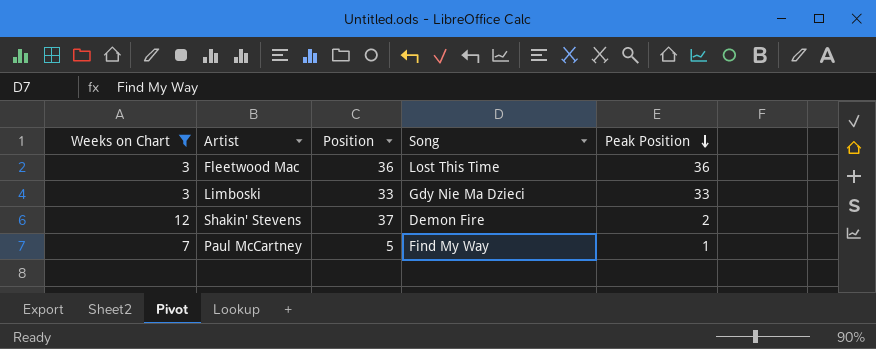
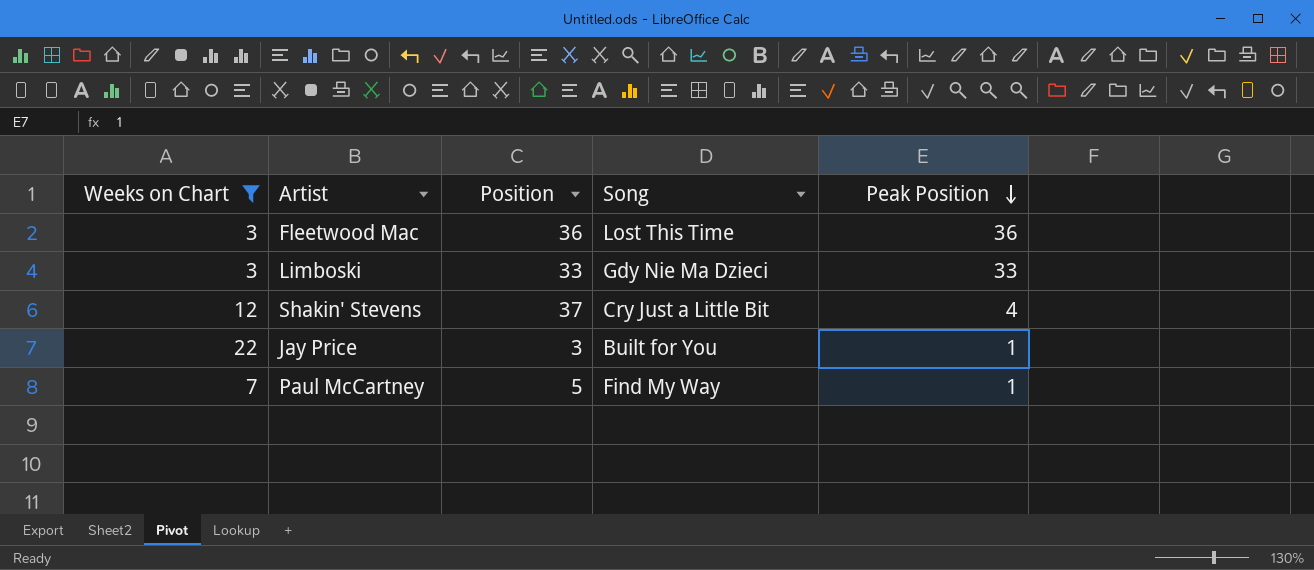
Shakin' Stevens | Song: Demon Fire -> Cry Just a Little Bit
Shakin' Stevens | Peak Position: 2 -> 4
row Jay Price: none -> 22 | 3 | Built for You | 1

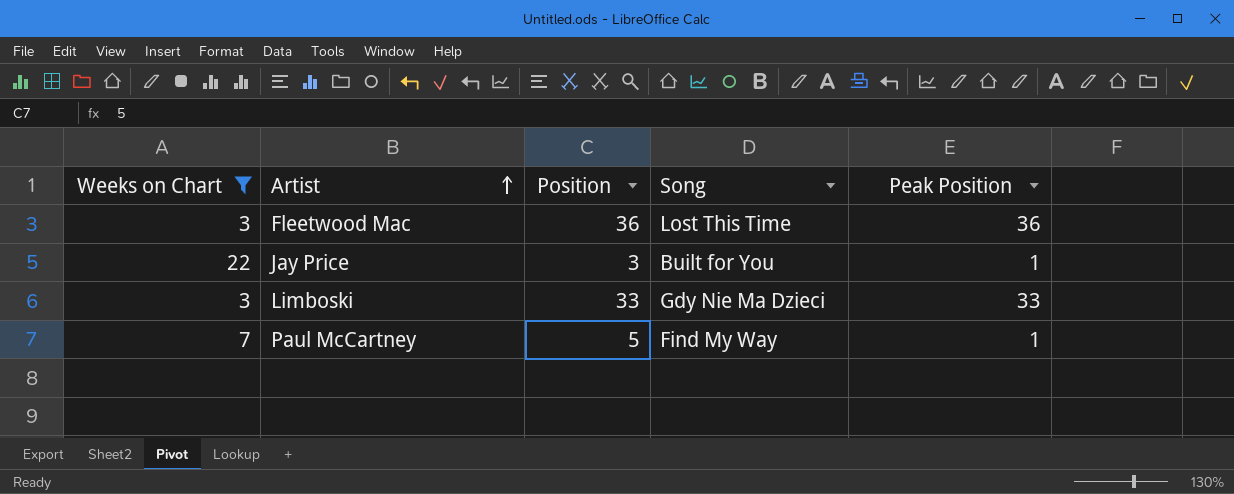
row order: Peak Position descending -> Artist ascending
row Shakin' Stevens: 12 | 37 | Cry Just a Little Bit | 4 -> none

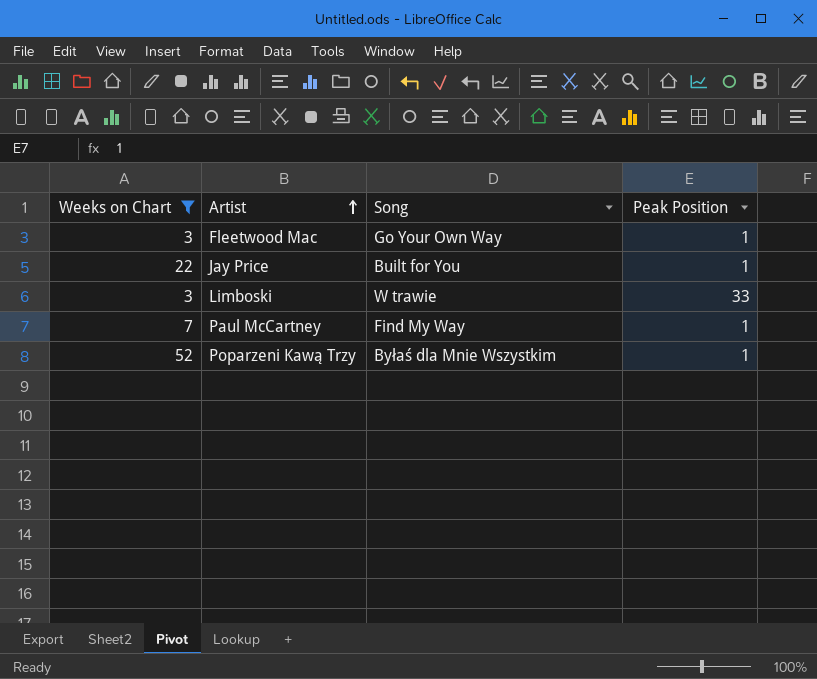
column Position | position: 3 -> none
Fleetwood Mac | Song: Lost This Time -> Go Your Own Way
Fleetwood Mac | Peak Position: 36 -> 1
Limboski | Song: Gdy Nie Ma Dzieci -> W trawie
row Poparzeni Kawą Trzy: none -> 52 | Byłaś dla Mnie Wszystkim | 1

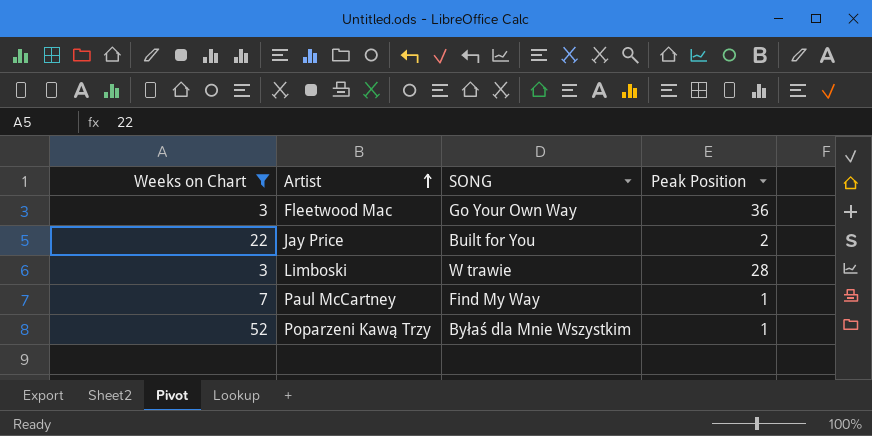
column name: Song -> SONG
Fleetwood Mac | Peak Position: 1 -> 36
Jay Price | Peak Position: 1 -> 2
Limboski | Peak Position: 33 -> 28

